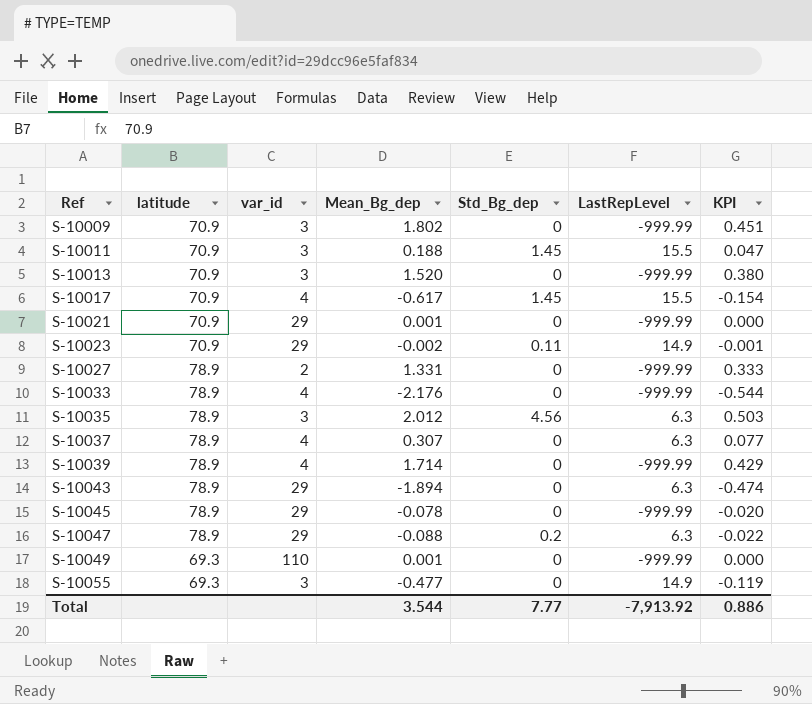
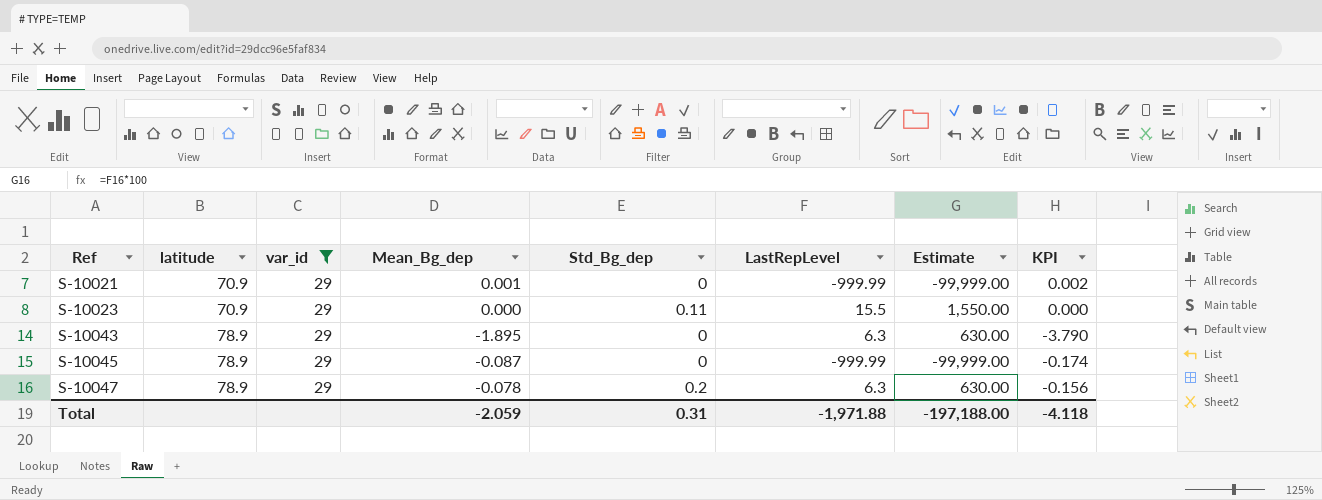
filter: none -> var_id = 29
column Estimate | formula: none -> [LastRepLevel] * 100
column KPI | formula: [Mean_Bg_dep] * 0.25 -> [Mean_Bg_dep] * 2
S-10023 | Mean_Bg_dep: -0.002 -> 0.000
S-10023 | LastRepLevel: 14.9 -> 15.5
S-10043 | Mean_Bg_dep: -1.894 -> -1.895
S-10045 | Mean_Bg_dep: -0.078 -> -0.087
S-10047 | Mean_Bg_dep: -0.088 -> -0.078
Total | Mean_Bg_dep: 3.544 -> -2.059
Total | Std_Bg_dep: 7.77 -> 0.31
Total | LastRepLevel: -7,913.92 -> -1,971.88
Total | KPI: 0.886 -> -4.118

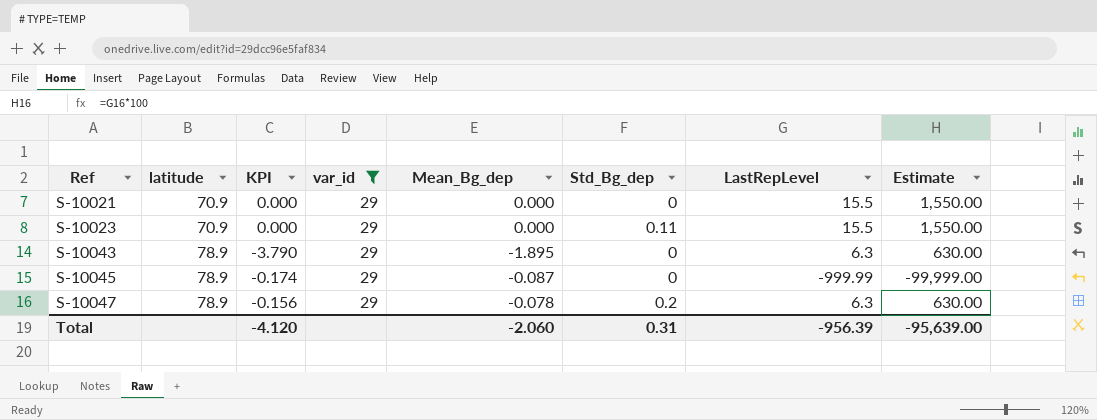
column KPI | position: 8 -> 3
S-10021 | KPI: 0.002 -> 0.000
S-10021 | Mean_Bg_dep: 0.001 -> 0.000
S-10021 | LastRepLevel: -999.99 -> 15.5
S-10021 | Estimate: -99,999.00 -> 1,550.00
Total | KPI: -4.118 -> -4.120
Total | Mean_Bg_dep: -2.059 -> -2.060
Total | LastRepLevel: -1,971.88 -> -956.39
Total | Estimate: -197,188.00 -> -95,639.00

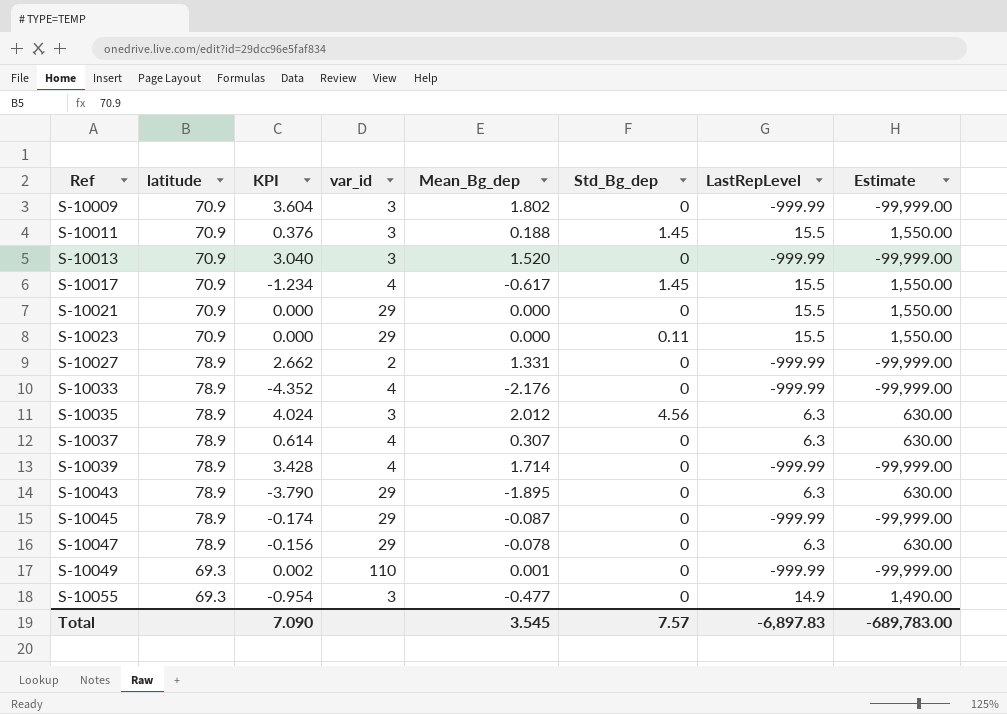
filter: var_id = 29 -> none
S-10047 | Std_Bg_dep: 0.2 -> 0
Total | KPI: -4.120 -> 7.090
Total | Mean_Bg_dep: -2.060 -> 3.545
Total | Std_Bg_dep: 0.31 -> 7.57
Total | LastRepLevel: -956.39 -> -6,897.83
Total | Estimate: -95,639.00 -> -689,783.00

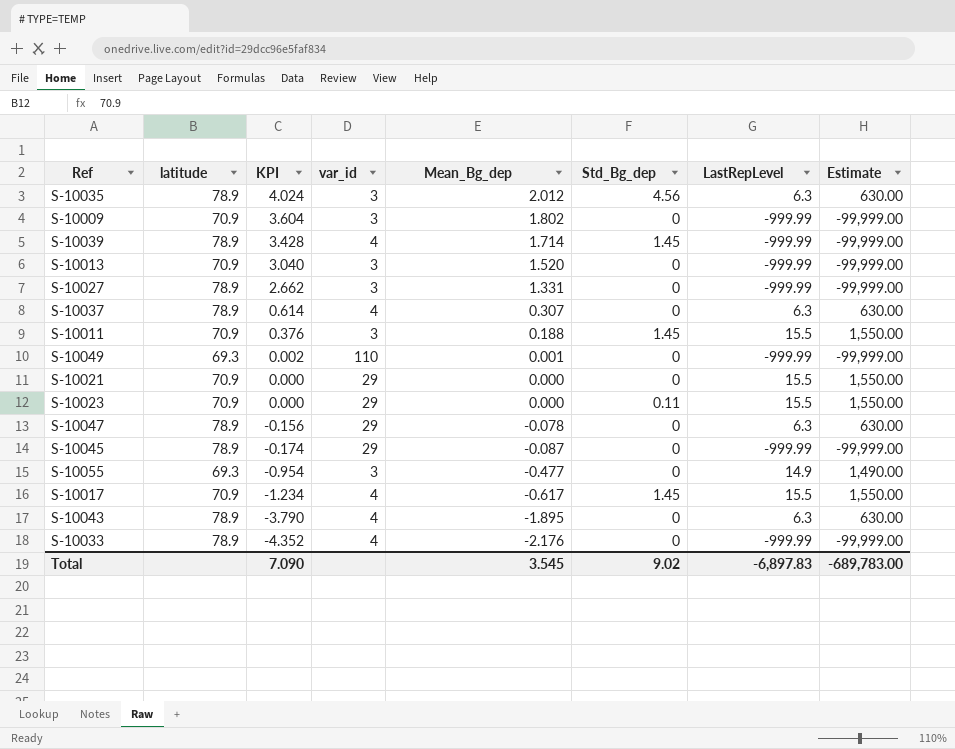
row order: Ref ascending -> KPI descending
S-10039 | Std_Bg_dep: 0 -> 1.45
S-10027 | var_id: 2 -> 3
S-10043 | var_id: 29 -> 4
Total | Std_Bg_dep: 7.57 -> 9.02

